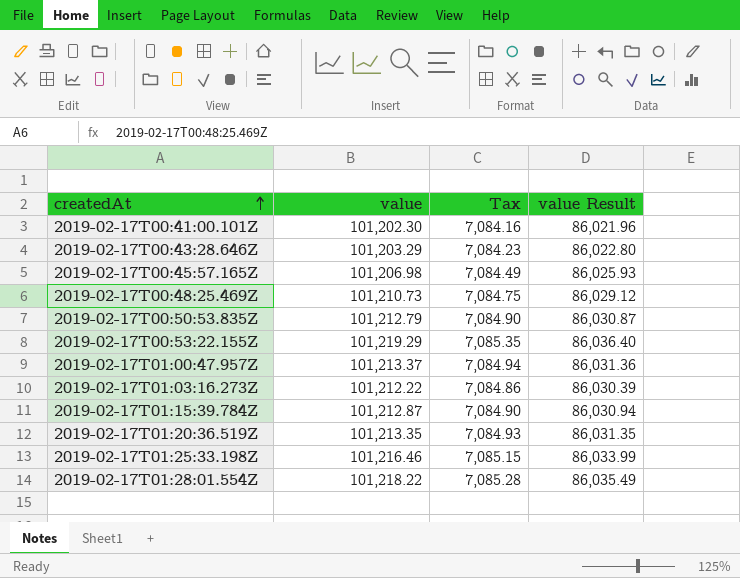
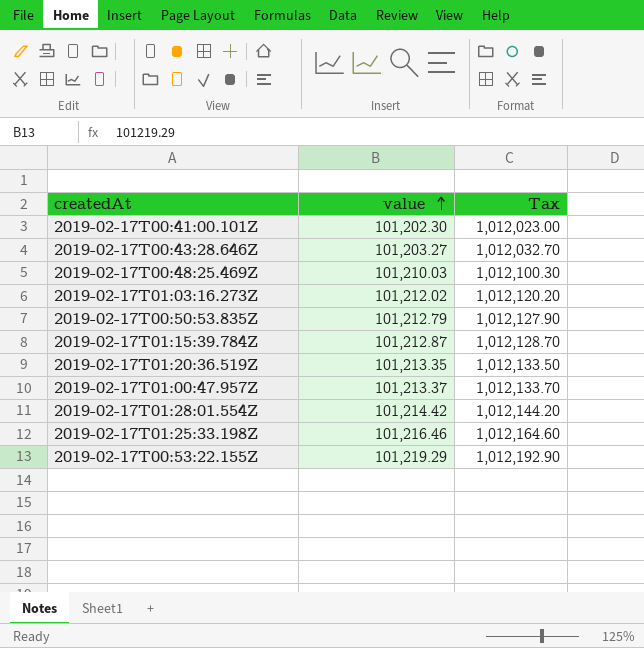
row order: createdAt ascending -> value ascending
column value Result | formula: [value] * 0.85 -> none
column Tax | formula: [value] * 0.07 -> [value] * 10
row 2019-02-17T00:45:57.165Z: 101,206.98 | 7,084.49 | 86,025.93 -> none
2019-02-17T00:43:28.646Z | value: 101,203.29 -> 101,203.27
2019-02-17T00:48:25.469Z | value: 101,210.73 -> 101,210.03
2019-02-17T01:03:16.273Z | value: 101,212.22 -> 101,212.02
2019-02-17T01:28:01.554Z | value: 101,218.22 -> 101,214.42

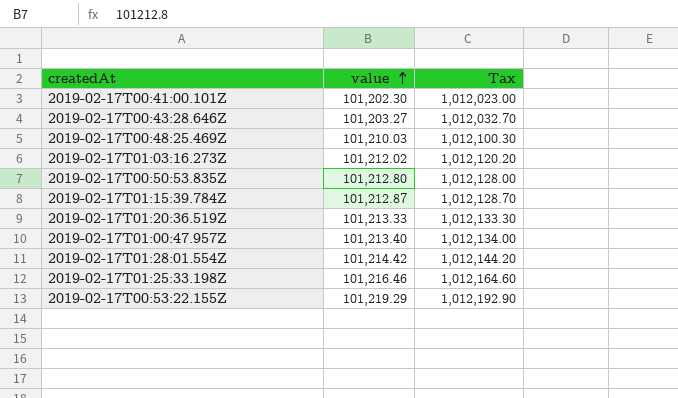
2019-02-17T00:50:53.835Z | value: 101,212.79 -> 101,212.80
2019-02-17T00:50:53.835Z | Tax: 1,012,127.90 -> 1,012,128.00
2019-02-17T01:20:36.519Z | value: 101,213.35 -> 101,213.33
2019-02-17T01:20:36.519Z | Tax: 1,012,133.50 -> 1,012,133.30
2019-02-17T01:00:47.957Z | value: 101,213.37 -> 101,213.40
2019-02-17T01:00:47.957Z | Tax: 1,012,133.70 -> 1,012,134.00

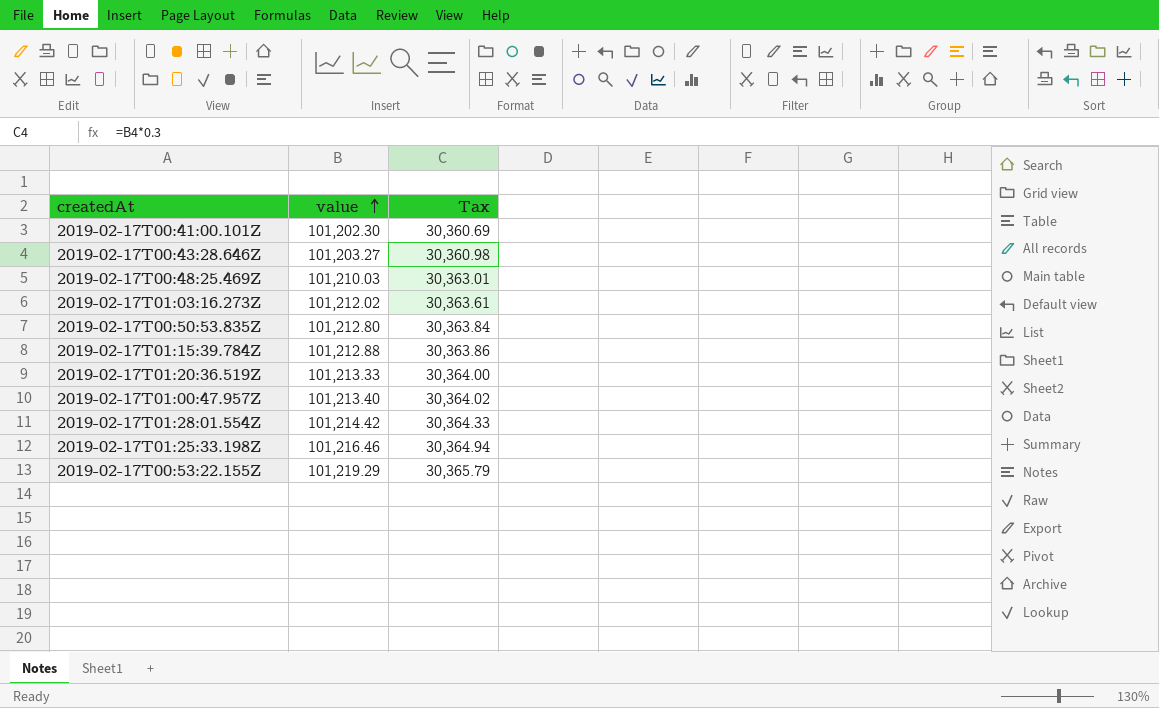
column Tax | formula: [value] * 10 -> [value] * 0.3
2019-02-17T01:15:39.784Z | value: 101,212.87 -> 101,212.88

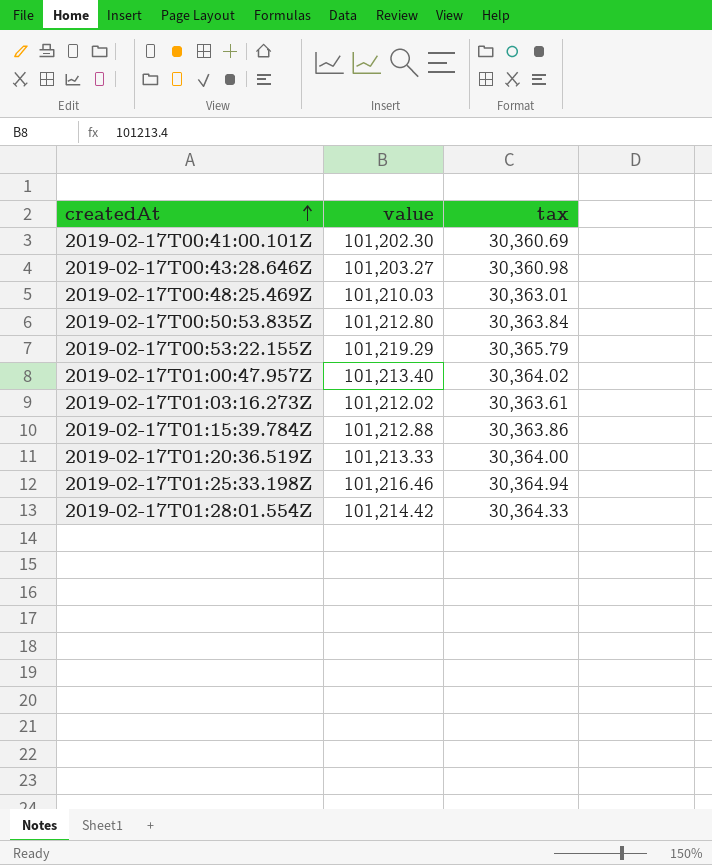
row order: value ascending -> createdAt ascending
column name: Tax -> tax

